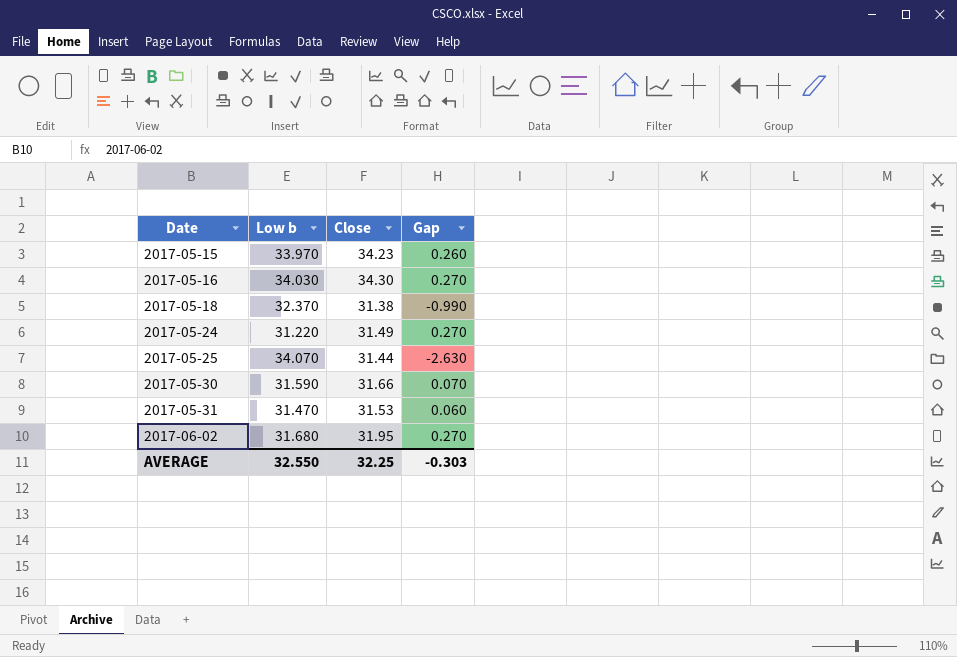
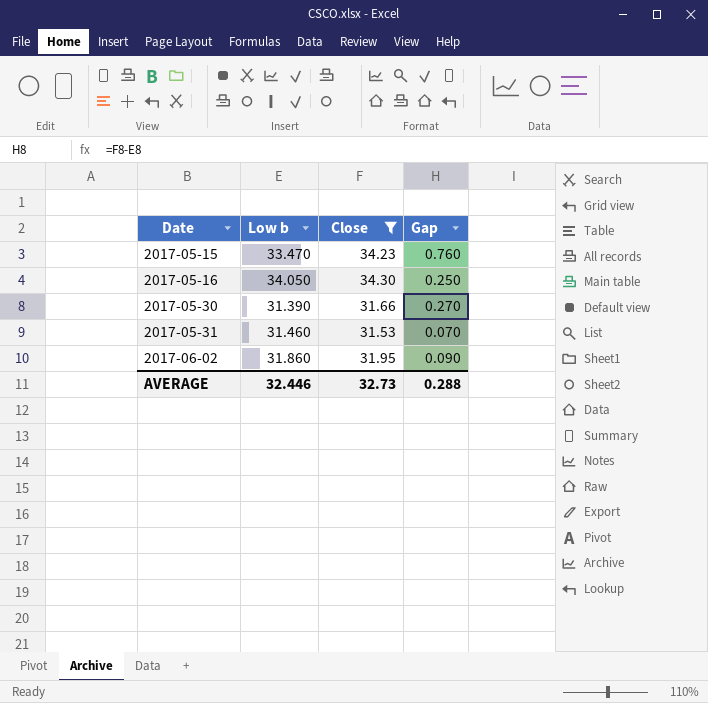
filter: none -> Close >= 31.53
2017-05-15 | Low b: 33.970 -> 33.470
2017-05-15 | Gap: 0.260 -> 0.760
2017-05-16 | Low b: 34.030 -> 34.050
2017-05-16 | Gap: 0.270 -> 0.250
2017-05-30 | Low b: 31.590 -> 31.390
2017-05-30 | Gap: 0.070 -> 0.270
2017-05-31 | Low b: 31.470 -> 31.460
2017-05-31 | Gap: 0.060 -> 0.070
2017-06-02 | Low b: 31.680 -> 31.860
2017-06-02 | Gap: 0.270 -> 0.090
AVERAGE | Low b: 32.550 -> 32.446
AVERAGE | Close: 32.25 -> 32.73
AVERAGE | Gap: -0.303 -> 0.288

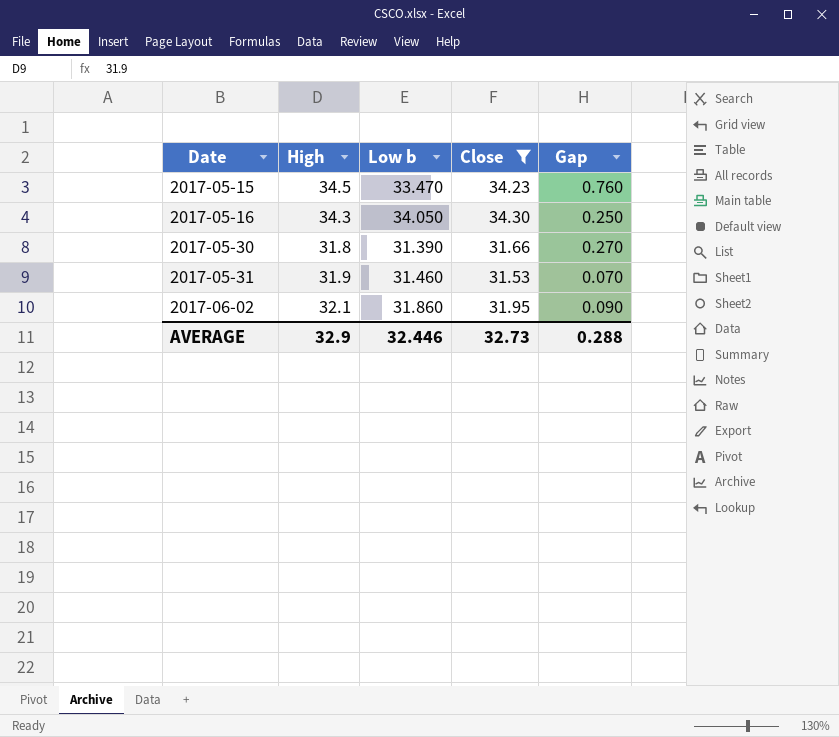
column High | position: none -> 2

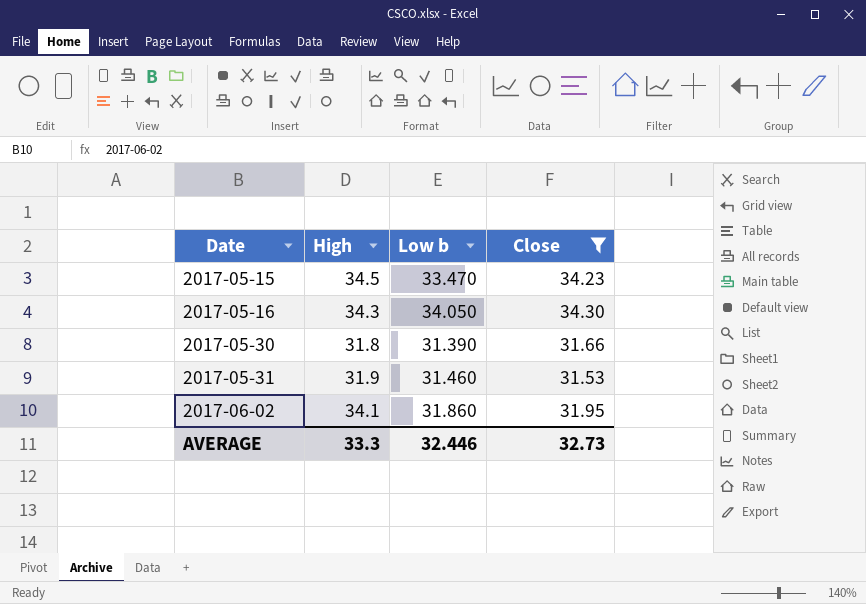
column Gap | formula: [Close] - [Low b] -> none
2017-06-02 | High: 32.1 -> 34.1
AVERAGE | High: 32.9 -> 33.3

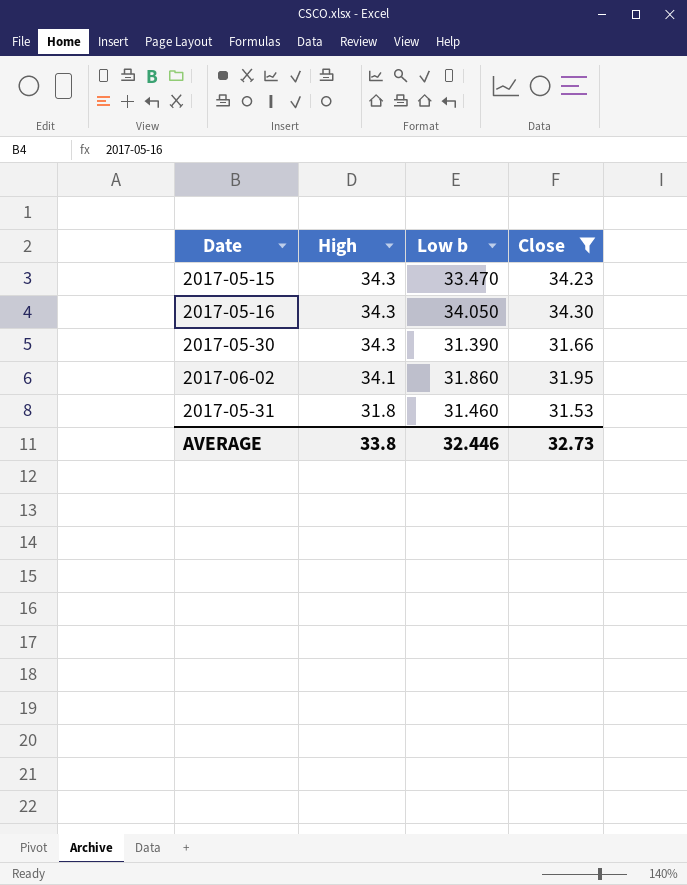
row order: Date ascending -> High descending
2017-05-15 | High: 34.5 -> 34.3
2017-05-30 | High: 31.8 -> 34.3
2017-05-31 | High: 31.9 -> 31.8
AVERAGE | High: 33.3 -> 33.8

